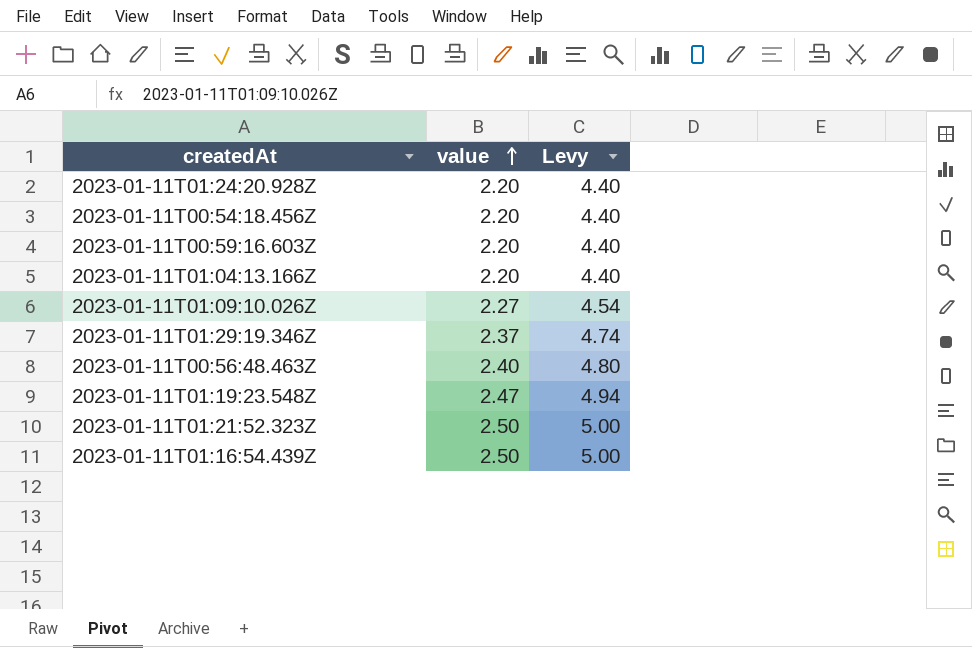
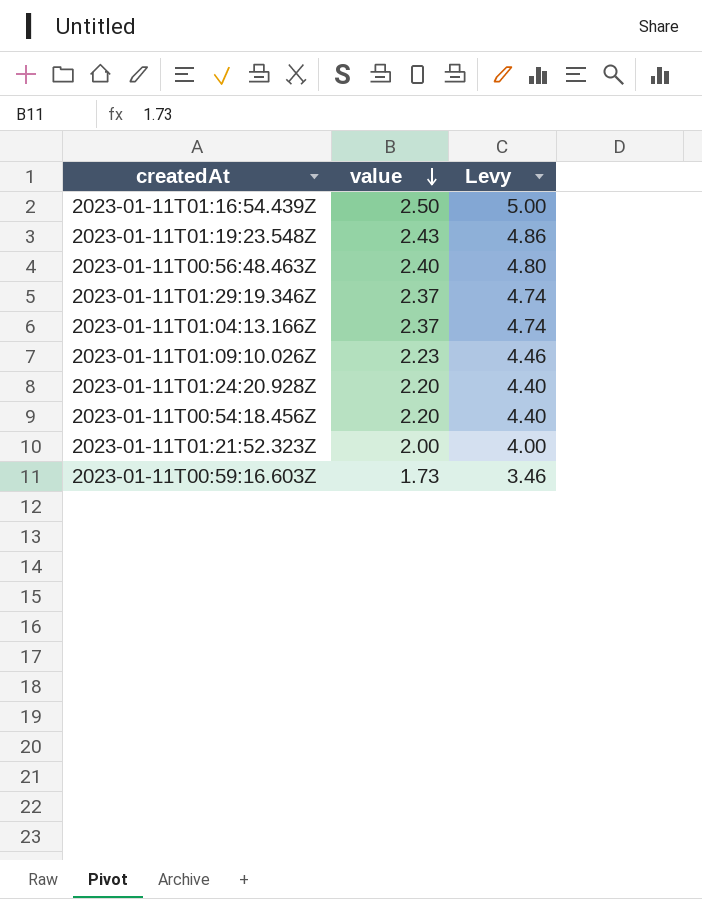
row order: value ascending -> value descending
2023-01-11T01:19:23.548Z | value: 2.47 -> 2.43
2023-01-11T01:19:23.548Z | Levy: 4.94 -> 4.86
2023-01-11T01:04:13.166Z | value: 2.20 -> 2.37
2023-01-11T01:04:13.166Z | Levy: 4.40 -> 4.74
2023-01-11T01:09:10.026Z | value: 2.27 -> 2.23
2023-01-11T01:09:10.026Z | Levy: 4.54 -> 4.46
2023-01-11T01:21:52.323Z | value: 2.50 -> 2.00
2023-01-11T01:21:52.323Z | Levy: 5.00 -> 4.00
2023-01-11T00:59:16.603Z | value: 2.20 -> 1.73
2023-01-11T00:59:16.603Z | Levy: 4.40 -> 3.46

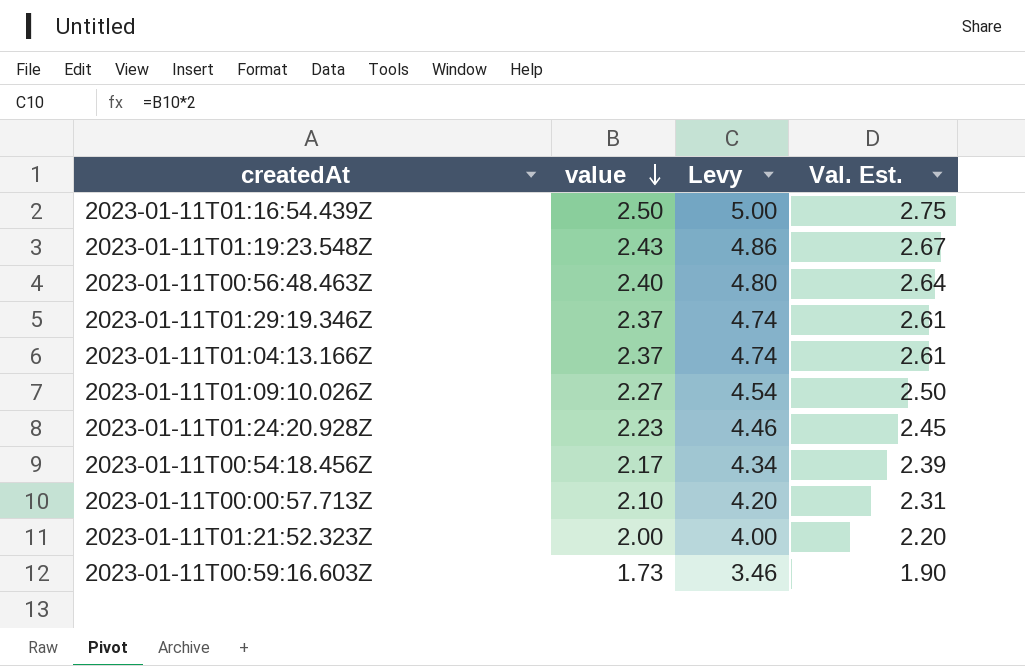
column Val. Est. | formula: none -> [value] * 1.1
2023-01-11T01:09:10.026Z | value: 2.23 -> 2.27
2023-01-11T01:09:10.026Z | Levy: 4.46 -> 4.54
2023-01-11T01:24:20.928Z | value: 2.20 -> 2.23
2023-01-11T01:24:20.928Z | Levy: 4.40 -> 4.46
2023-01-11T00:54:18.456Z | value: 2.20 -> 2.17
2023-01-11T00:54:18.456Z | Levy: 4.40 -> 4.34
row 2023-01-11T00:00:57.713Z: none -> 2.10 | 4.20 | 2.31

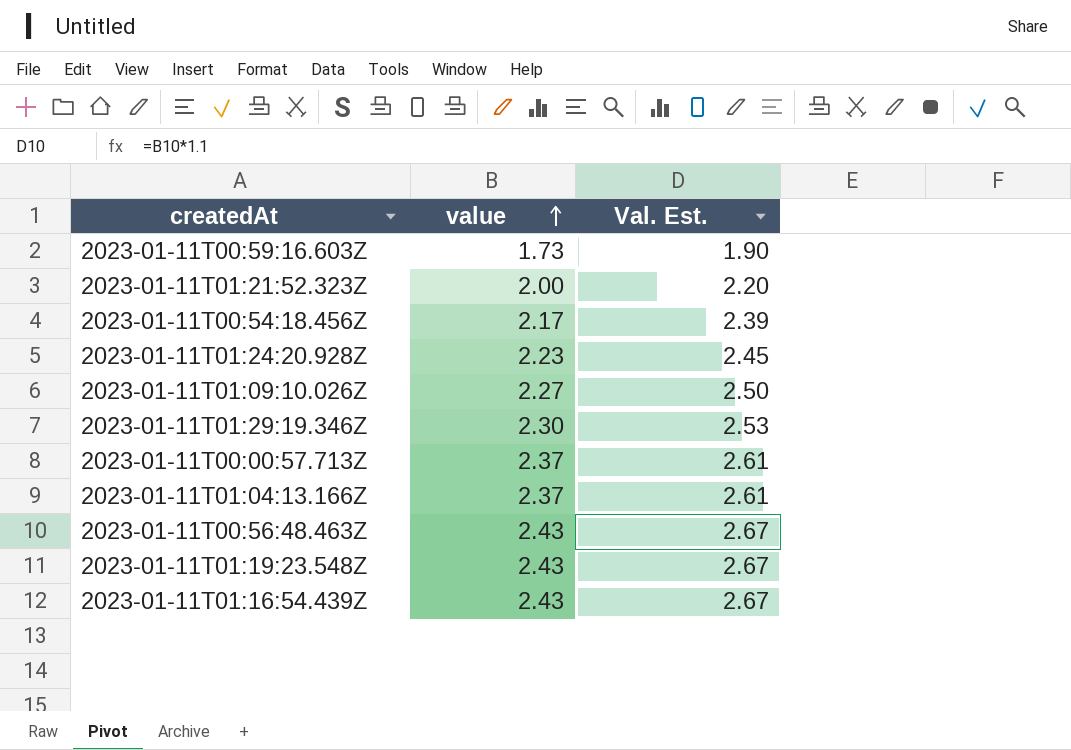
row order: value descending -> value ascending
column Levy | formula: [value] * 2 -> none
2023-01-11T01:29:19.346Z | value: 2.37 -> 2.30
2023-01-11T01:29:19.346Z | Val. Est.: 2.61 -> 2.53
2023-01-11T00:00:57.713Z | value: 2.10 -> 2.37
2023-01-11T00:00:57.713Z | Val. Est.: 2.31 -> 2.61
2023-01-11T00:56:48.463Z | value: 2.40 -> 2.43
2023-01-11T00:56:48.463Z | Val. Est.: 2.64 -> 2.67
2023-01-11T01:16:54.439Z | value: 2.50 -> 2.43
2023-01-11T01:16:54.439Z | Val. Est.: 2.75 -> 2.67

